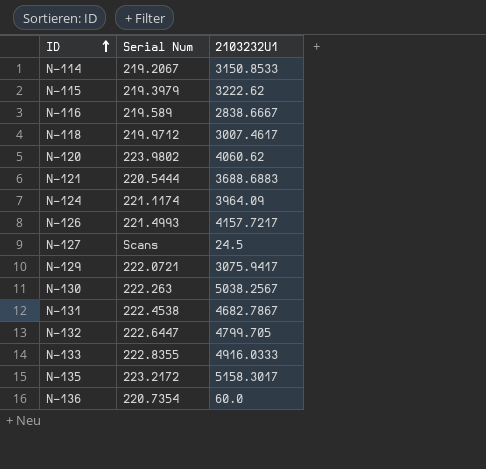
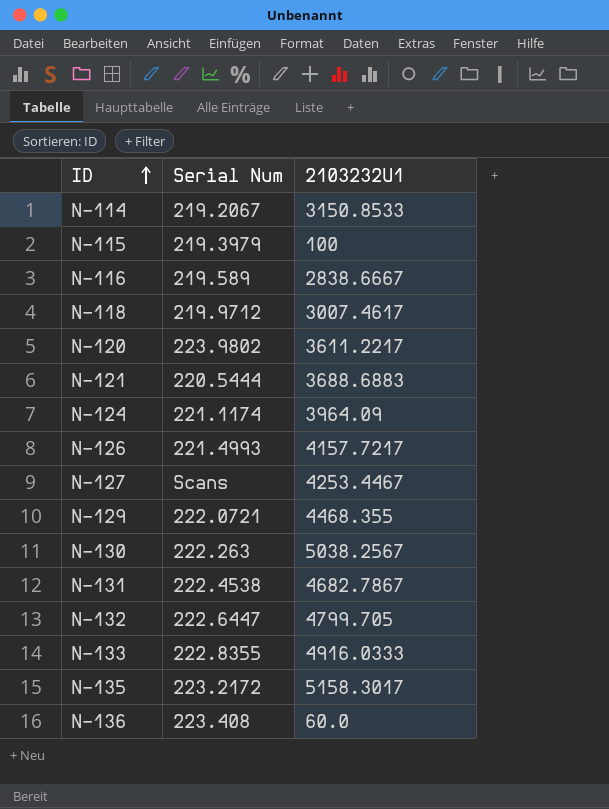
N-115 | 2103232U1: 3222.62 -> 100
N-120 | 2103232U1: 4060.62 -> 3611.2217
N-127 | 2103232U1: 24.5 -> 4253.4467
N-129 | 2103232U1: 3075.9417 -> 4468.355
N-136 | Serial Num: 220.7354 -> 223.408

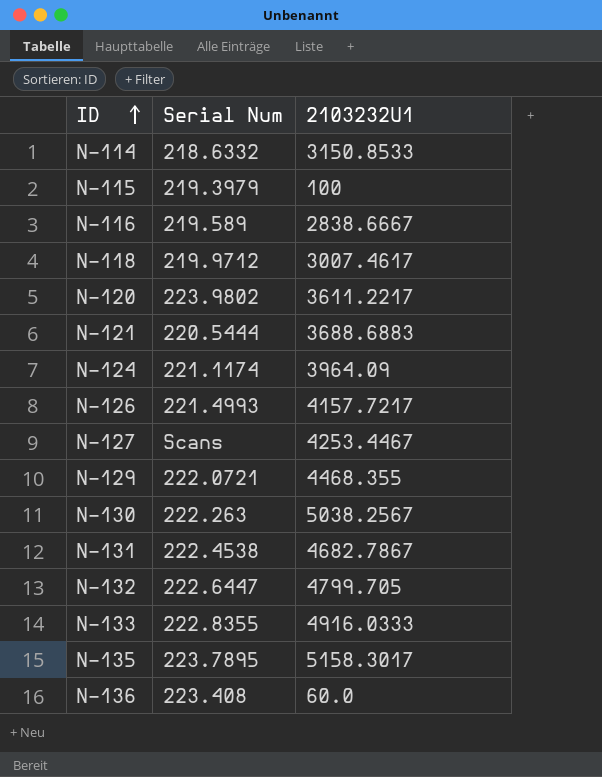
N-114 | Serial Num: 219.2067 -> 218.6332
N-135 | Serial Num: 223.2172 -> 223.7895

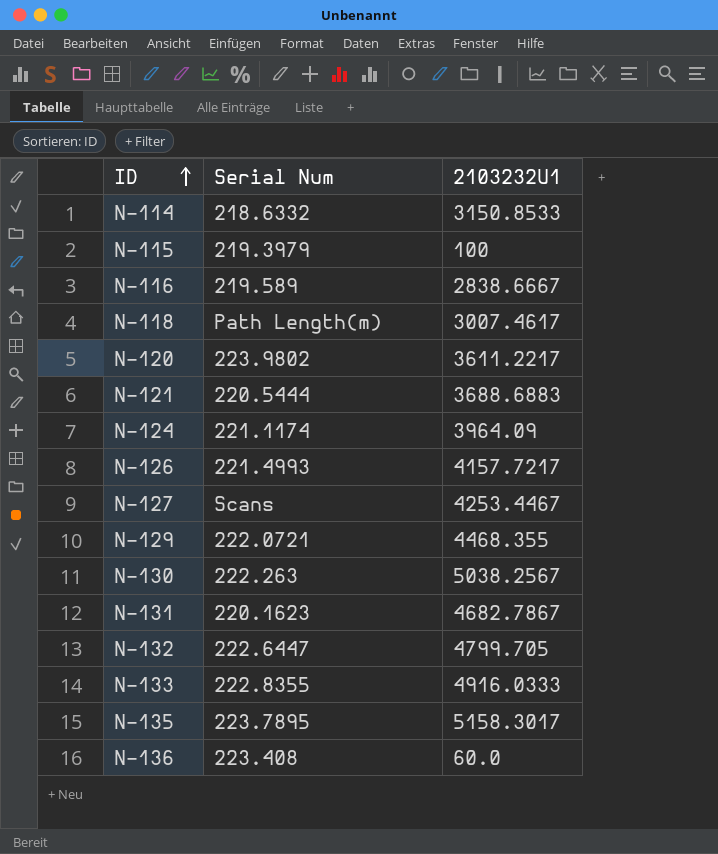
N-118 | Serial Num: 219.9712 -> Path Length(m)
N-131 | Serial Num: 222.4538 -> 220.1623

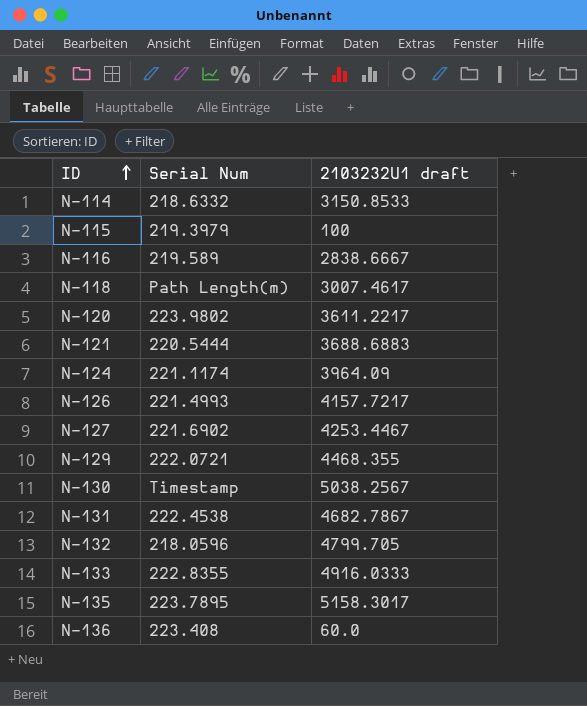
column name: 2103232U1 -> 2103232U1 draft
N-127 | Serial Num: Scans -> 221.6902
N-130 | Serial Num: 222.263 -> Timestamp
N-131 | Serial Num: 220.1623 -> 222.4538
N-132 | Serial Num: 222.6447 -> 218.0596

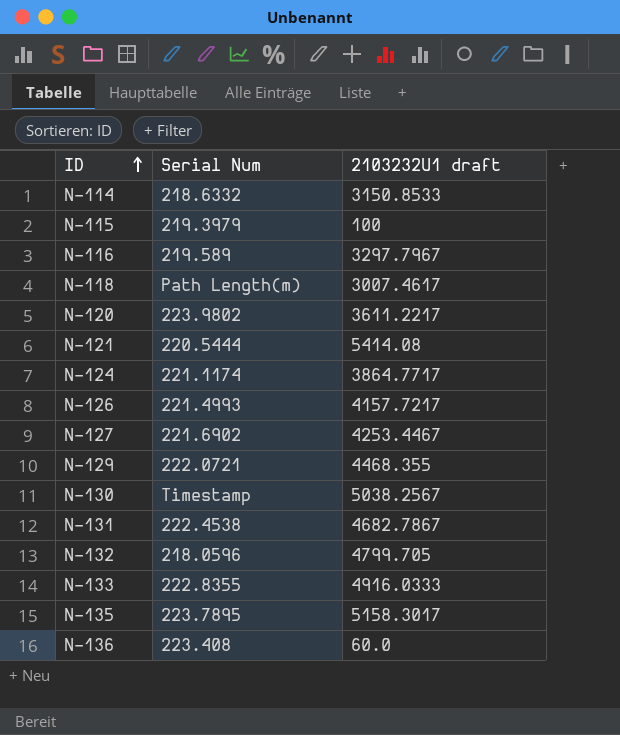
N-116 | 2103232U1 draft: 2838.6667 -> 3297.7967
N-121 | 2103232U1 draft: 3688.6883 -> 5414.08
N-124 | 2103232U1 draft: 3964.09 -> 3864.7717

